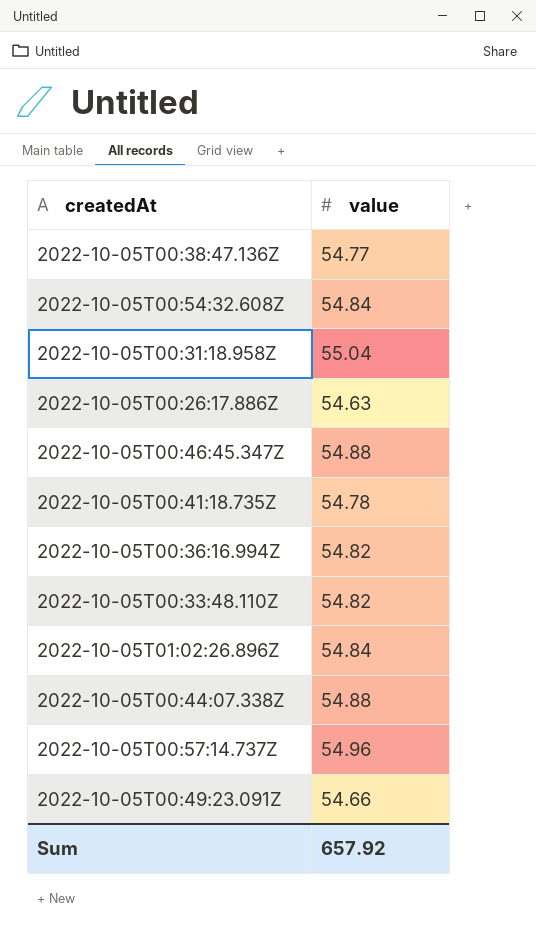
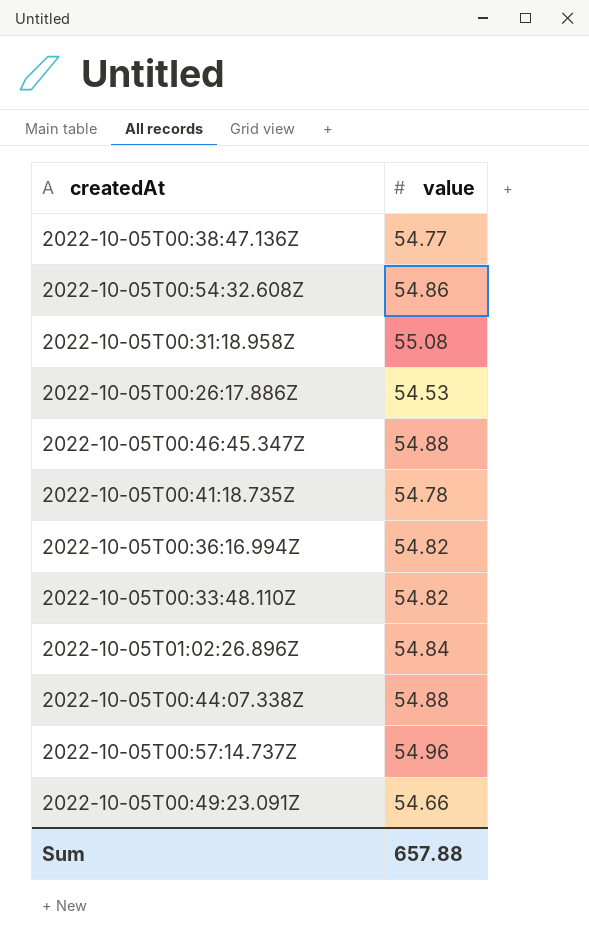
2022-10-05T00:54:32.608Z | value: 54.84 -> 54.86
2022-10-05T00:31:18.958Z | value: 55.04 -> 55.08
2022-10-05T00:26:17.886Z | value: 54.63 -> 54.53
Sum | value: 657.92 -> 657.88

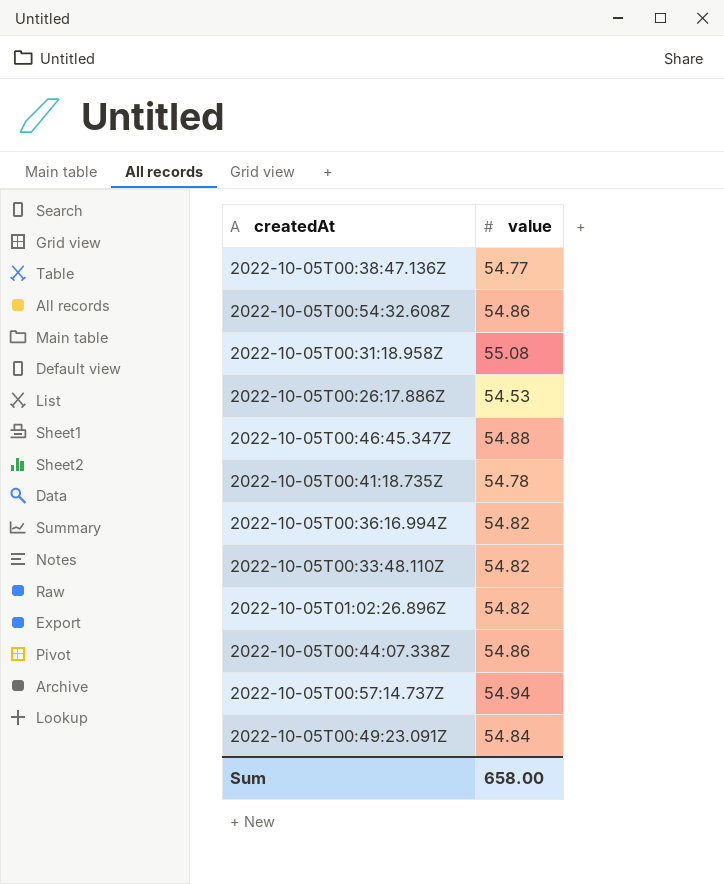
2022-10-05T01:02:26.896Z | value: 54.84 -> 54.82
2022-10-05T00:44:07.338Z | value: 54.88 -> 54.86
2022-10-05T00:57:14.737Z | value: 54.96 -> 54.94
2022-10-05T00:49:23.091Z | value: 54.66 -> 54.84
Sum | value: 657.88 -> 658.00

